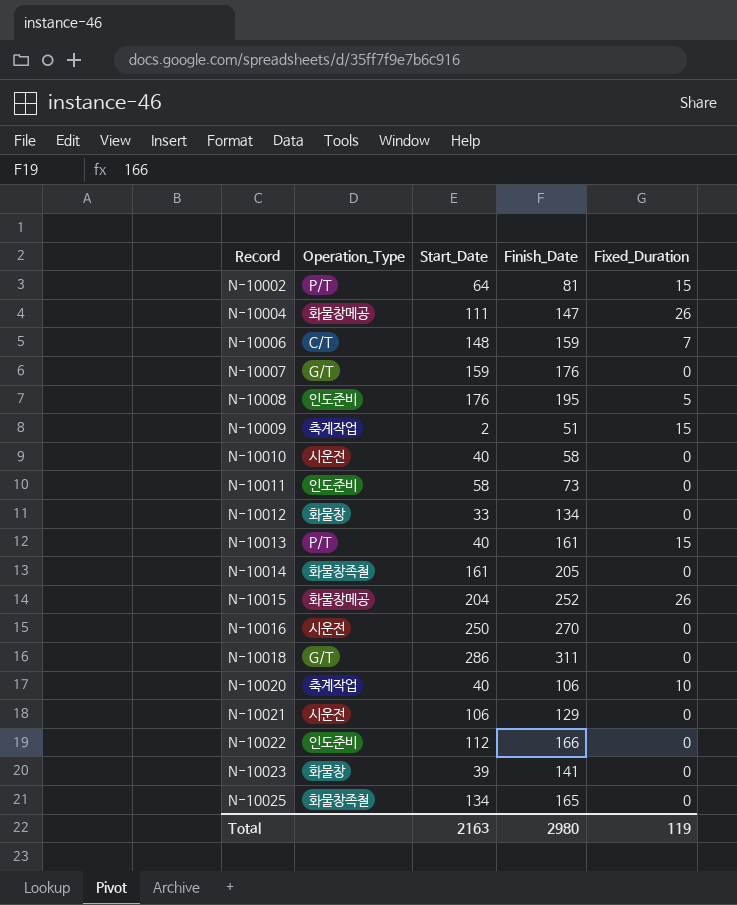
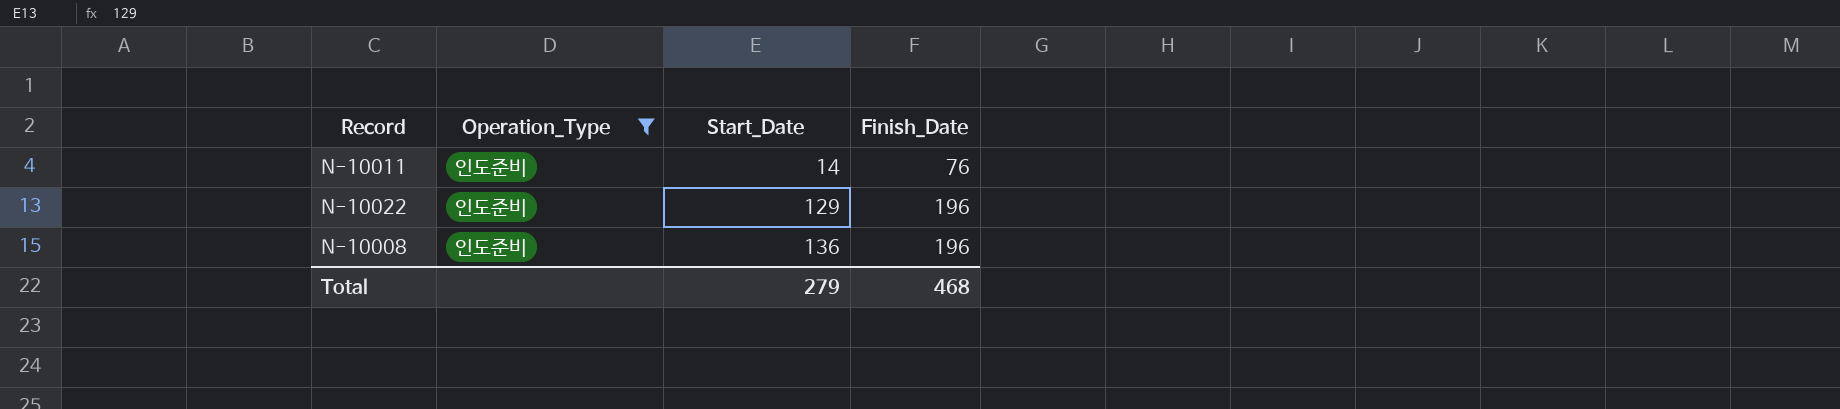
filter: none -> Operation_Type = 인도준비
row order: Record ascending -> Start_Date ascending
column Fixed_Duration | position: 5 -> none
N-10011 | Start_Date: 58 -> 14
N-10011 | Finish_Date: 73 -> 76
N-10022 | Start_Date: 112 -> 129
N-10022 | Finish_Date: 166 -> 196
N-10008 | Start_Date: 176 -> 136
N-10008 | Finish_Date: 195 -> 196
Total | Start_Date: 2163 -> 279
Total | Finish_Date: 2980 -> 468

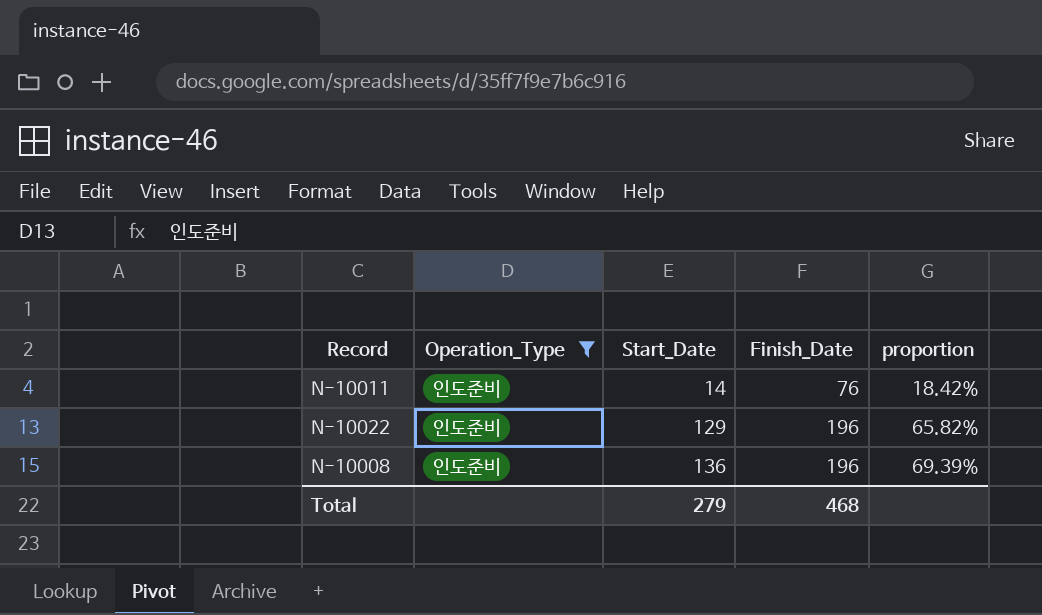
column proportion | formula: none -> [Start_Date] / [Finish_Date]

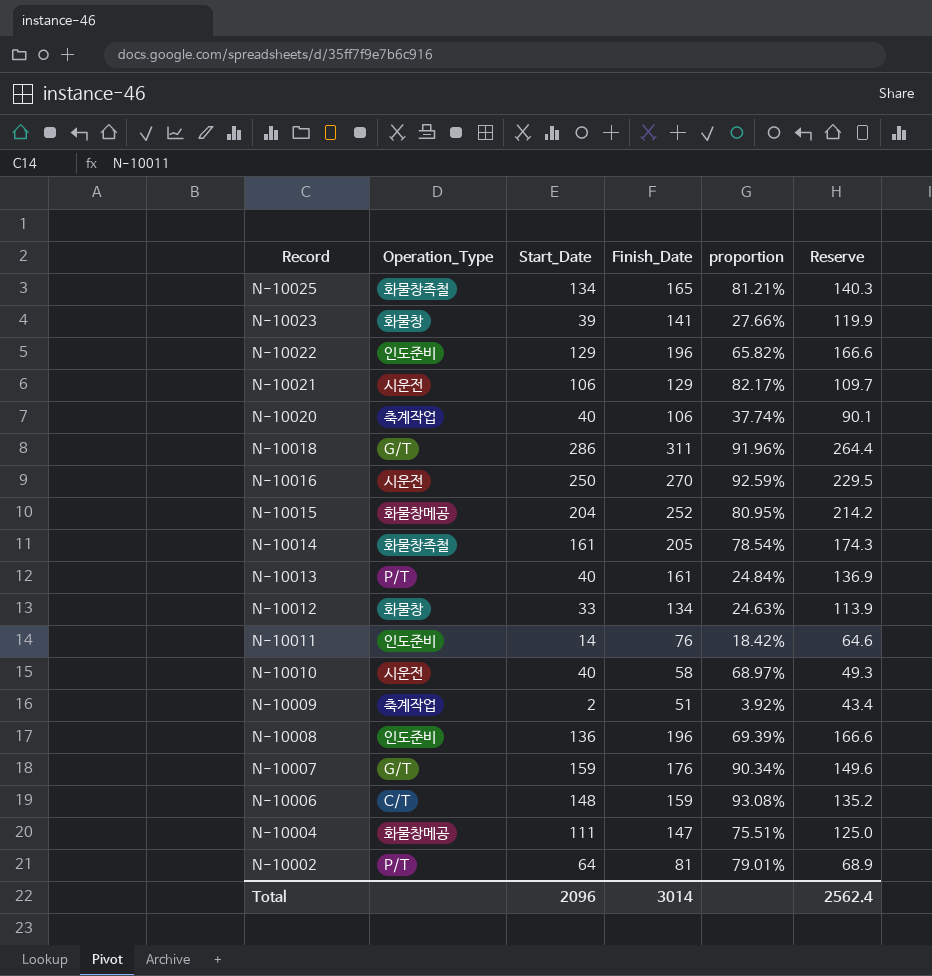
filter: Operation_Type = 인도준비 -> none
row order: Start_Date ascending -> Record descending
column Reserve | formula: none -> [Finish_Date] * 0.85
Total | Start_Date: 279 -> 2096
Total | Finish_Date: 468 -> 3014

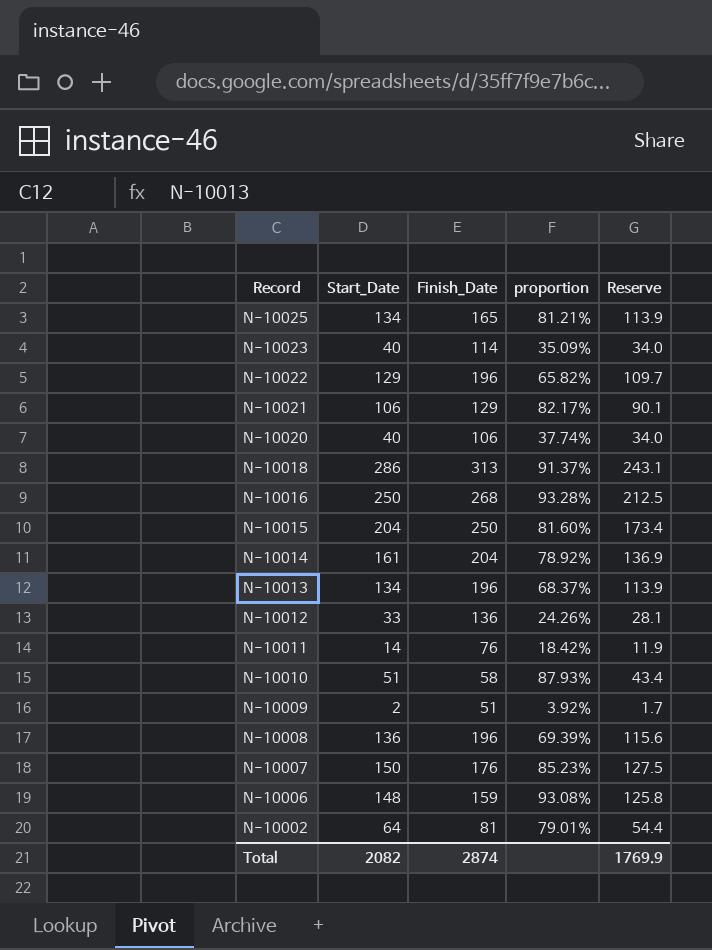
column Operation_Type | position: 2 -> none
column Reserve | formula: [Finish_Date] * 0.85 -> [Start_Date] * 0.85
row N-10004: 화물창메공 | 111 | 147 | 75.51% | 125.0 -> none
N-10023 | Start_Date: 39 -> 40
N-10023 | Finish_Date: 141 -> 114
N-10023 | proportion: 27.66% -> 35.09%
N-10018 | Finish_Date: 311 -> 313
N-10018 | proportion: 91.96% -> 91.37%
N-10016 | Finish_Date: 270 -> 268
N-10016 | proportion: 92.59% -> 93.28%
N-10015 | Finish_Date: 252 -> 250
N-10015 | proportion: 80.95% -> 81.60%
N-10014 | Finish_Date: 205 -> 204
N-10014 | proportion: 78.54% -> 78.92%
N-10013 | Start_Date: 40 -> 134
N-10013 | Finish_Date: 161 -> 196
N-10013 | proportion: 24.84% -> 68.37%
N-10012 | Finish_Date: 134 -> 136
N-10012 | proportion: 24.63% -> 24.26%
N-10010 | Start_Date: 40 -> 51
N-10010 | proportion: 68.97% -> 87.93%
N-10007 | Start_Date: 159 -> 150
N-10007 | proportion: 90.34% -> 85.23%
Total | Start_Date: 2096 -> 2082
Total | Finish_Date: 3014 -> 2874
Total | Reserve: 2562.4 -> 1769.9

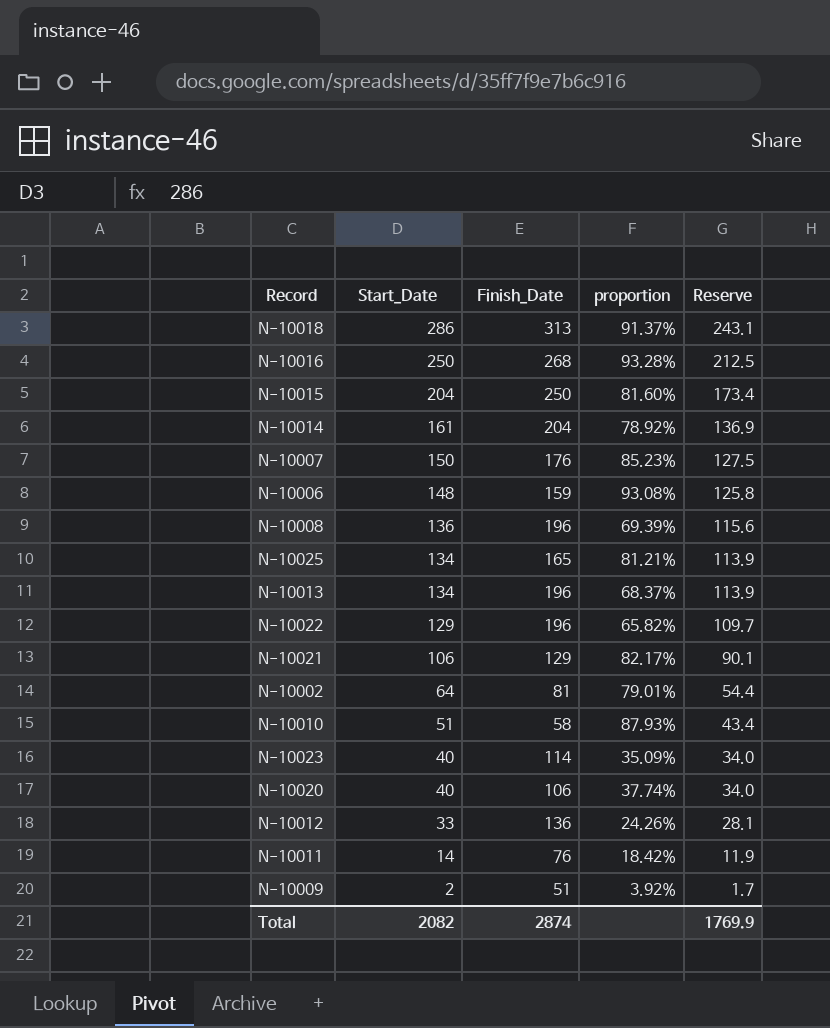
row order: Record descending -> Start_Date descending

